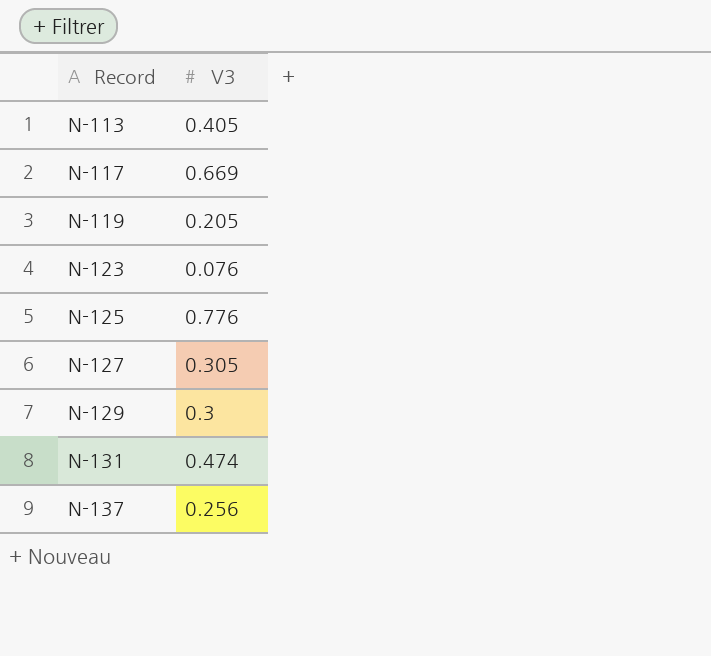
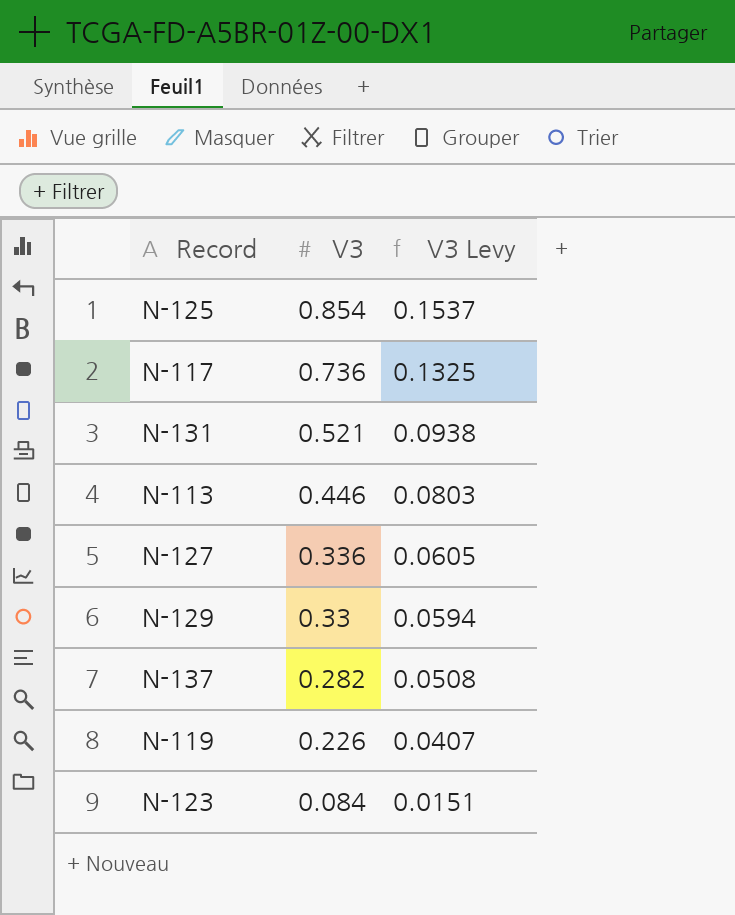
row order: Record ascending -> V3 descending
column V3 Levy | formula: none -> [V3] * 0.18
N-125 | V3: 0.776 -> 0.854
N-117 | V3: 0.669 -> 0.736
N-131 | V3: 0.474 -> 0.521
N-113 | V3: 0.405 -> 0.446
N-127 | V3: 0.305 -> 0.336
N-129 | V3: 0.3 -> 0.33
N-137 | V3: 0.256 -> 0.282
N-119 | V3: 0.205 -> 0.226
N-123 | V3: 0.076 -> 0.084

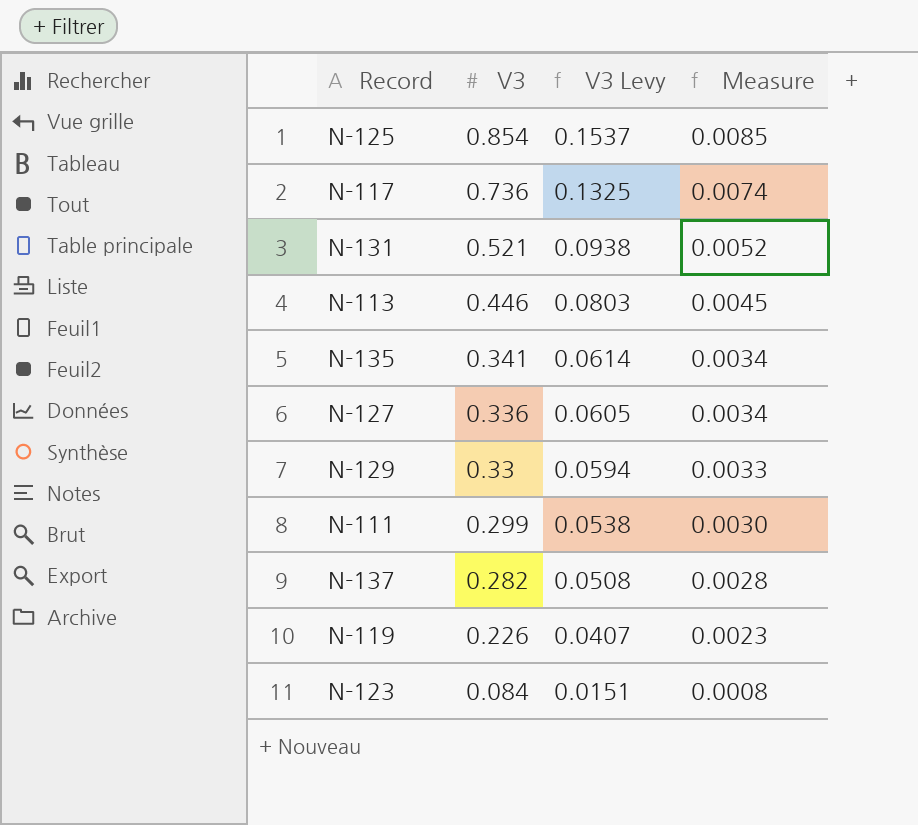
column Measure | formula: none -> [V3] * 0.01
row N-135: none -> 0.341 | 0.0614 | 0.0034
row N-111: none -> 0.299 | 0.0538 | 0.0030

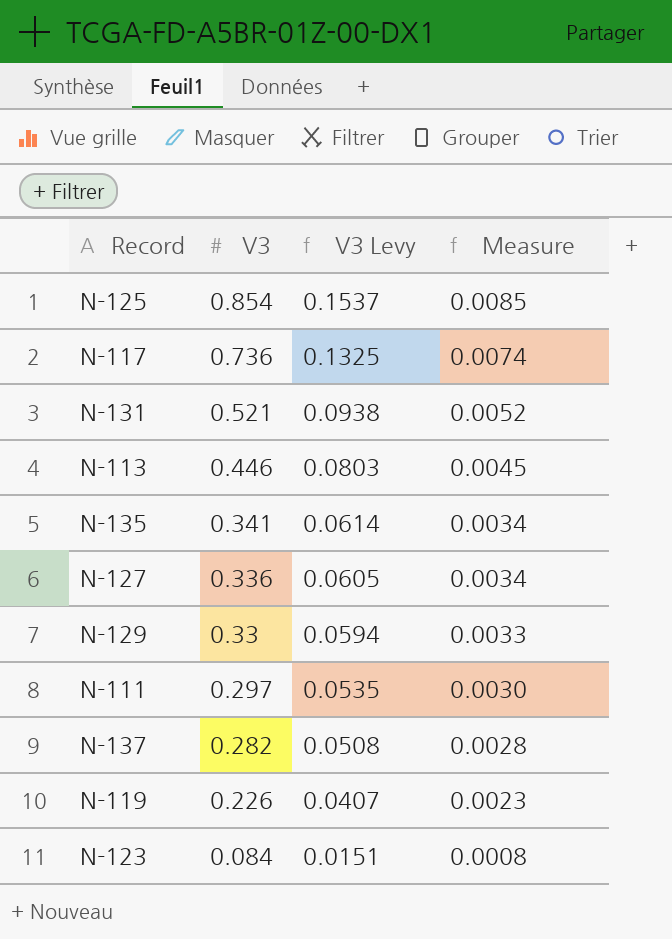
N-111 | V3: 0.299 -> 0.297
N-111 | V3 Levy: 0.0538 -> 0.0535

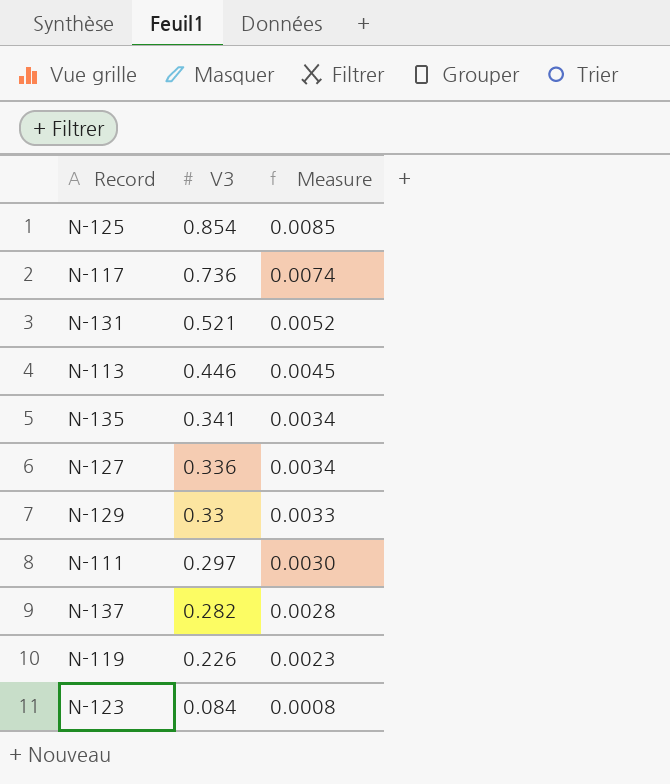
column V3 Levy | formula: [V3] * 0.18 -> none

